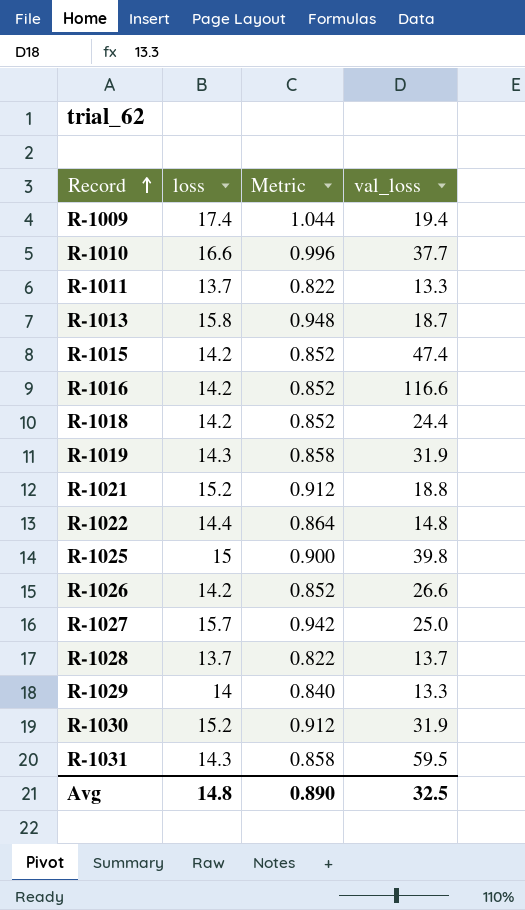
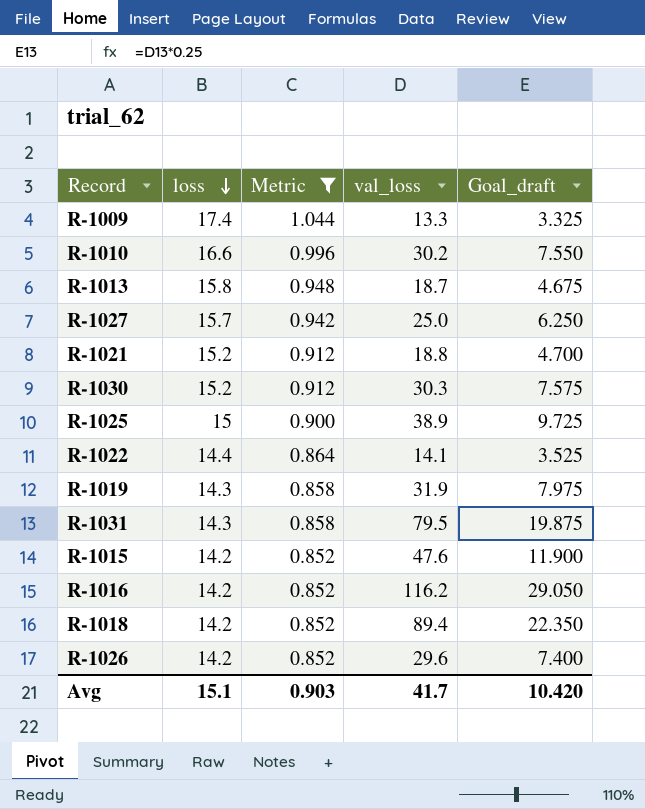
filter: none -> Metric >= 0.852
row order: Record ascending -> loss descending
column Goal_draft | formula: none -> [val_loss] * 0.25
R-1009 | val_loss: 19.4 -> 13.3
R-1010 | val_loss: 37.7 -> 30.2
R-1030 | val_loss: 31.9 -> 30.3
R-1025 | val_loss: 39.8 -> 38.9
R-1022 | val_loss: 14.8 -> 14.1
R-1031 | val_loss: 59.5 -> 79.5
R-1015 | val_loss: 47.4 -> 47.6
R-1016 | val_loss: 116.6 -> 116.2
R-1018 | val_loss: 24.4 -> 89.4
R-1026 | val_loss: 26.6 -> 29.6
Avg | loss: 14.8 -> 15.1
Avg | Metric: 0.890 -> 0.903
Avg | val_loss: 32.5 -> 41.7

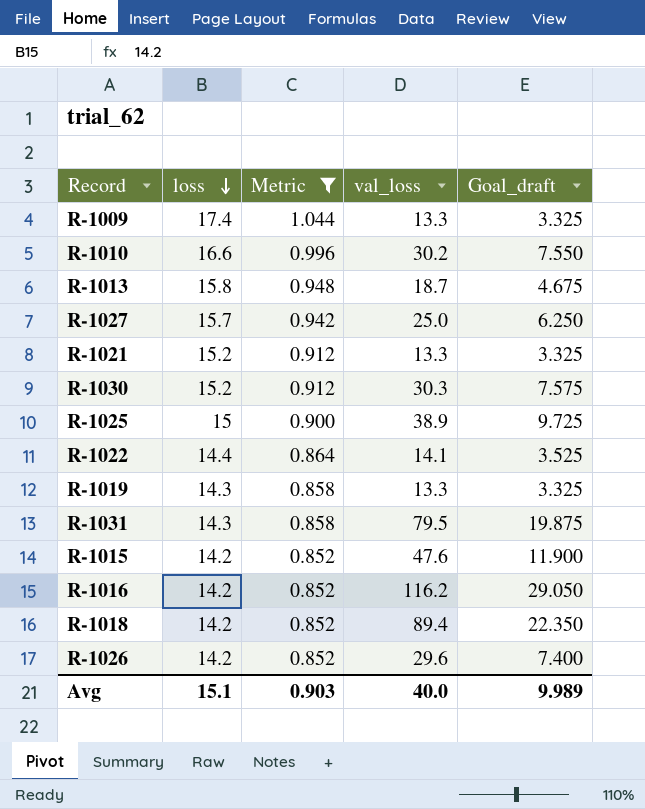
R-1021 | val_loss: 18.8 -> 13.3
R-1021 | Goal_draft: 4.700 -> 3.325
R-1019 | val_loss: 31.9 -> 13.3
R-1019 | Goal_draft: 7.975 -> 3.325
Avg | val_loss: 41.7 -> 40.0
Avg | Goal_draft: 10.420 -> 9.989

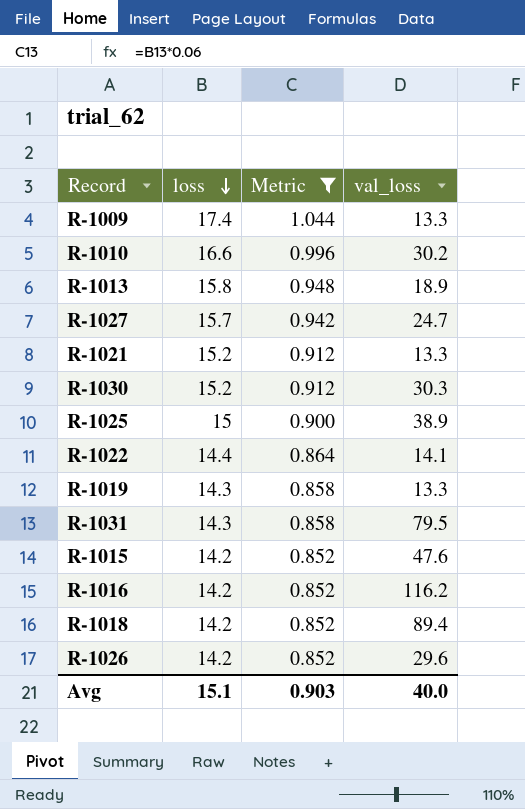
column Goal_draft | formula: [val_loss] * 0.25 -> none
R-1013 | val_loss: 18.7 -> 18.9
R-1027 | val_loss: 25.0 -> 24.7

